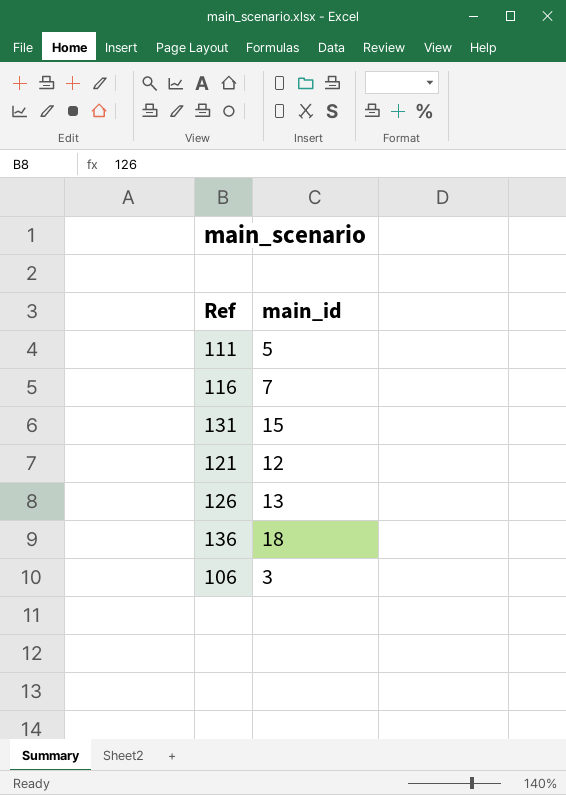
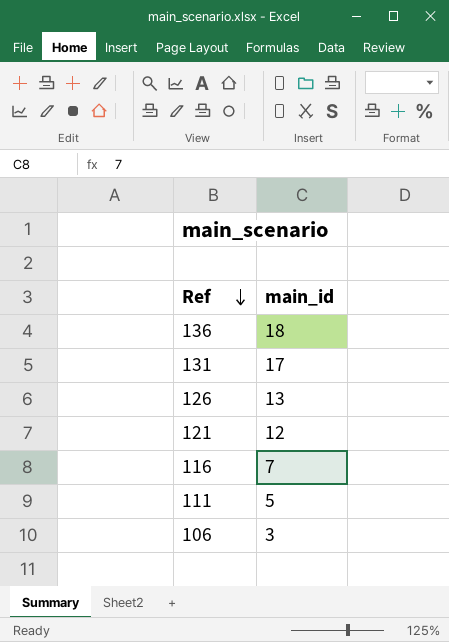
row order: none -> Ref descending
131 | main_id: 15 -> 17

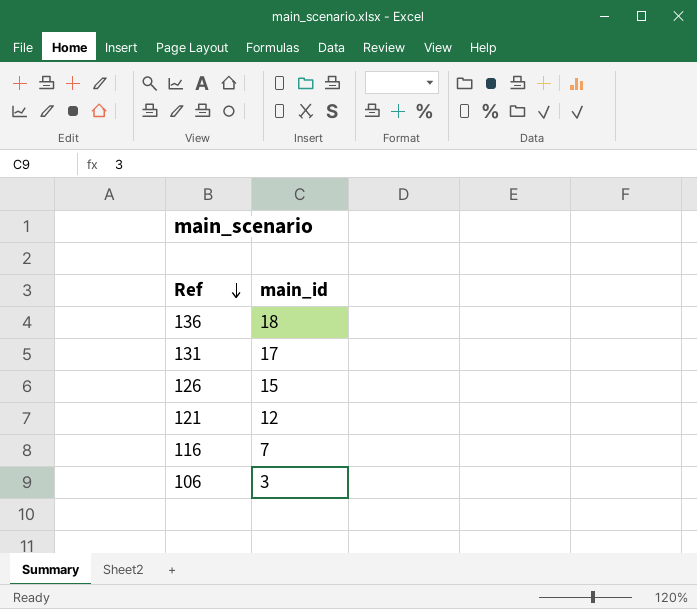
row 111: 5 -> none
126 | main_id: 13 -> 15

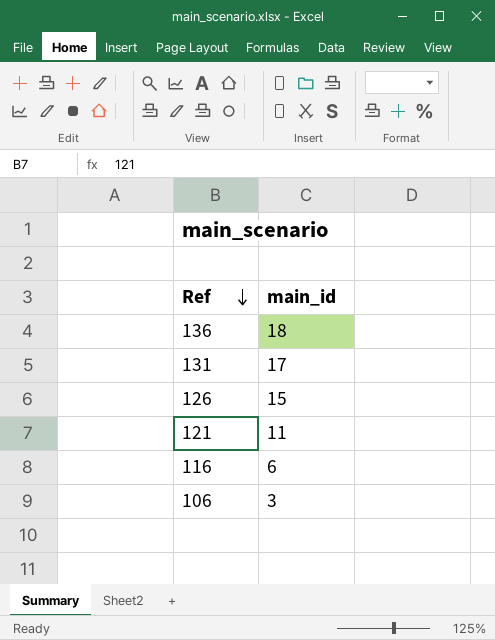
121 | main_id: 12 -> 11
116 | main_id: 7 -> 6

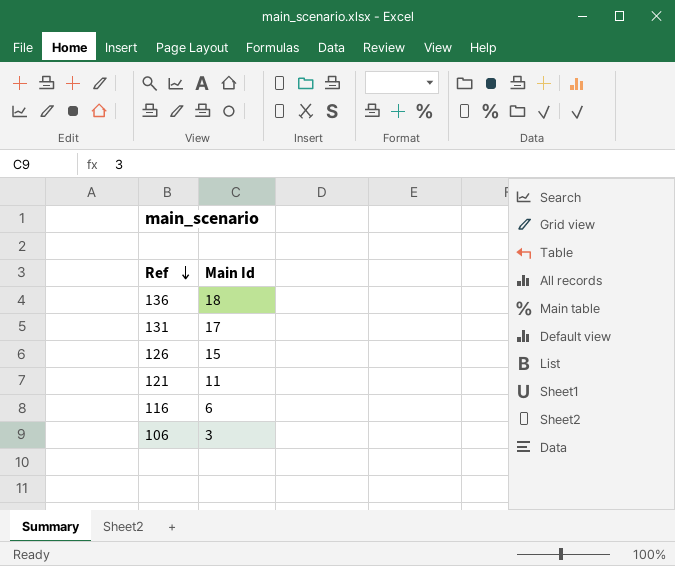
column name: main_id -> Main Id

